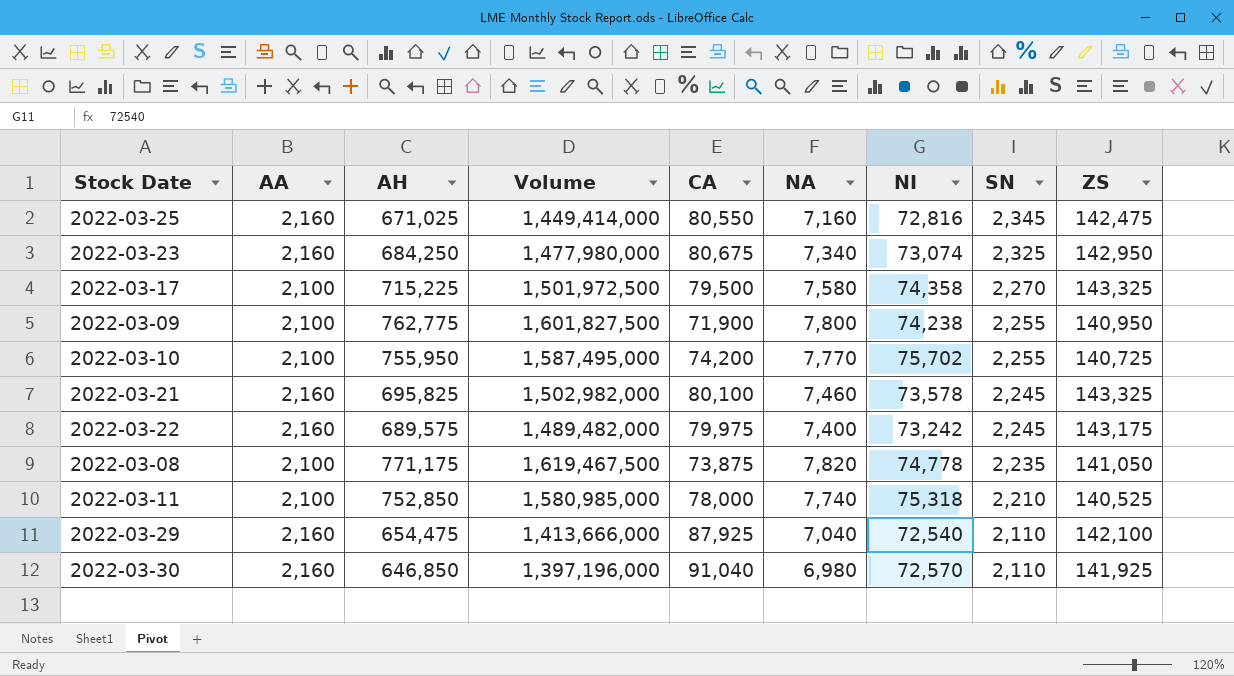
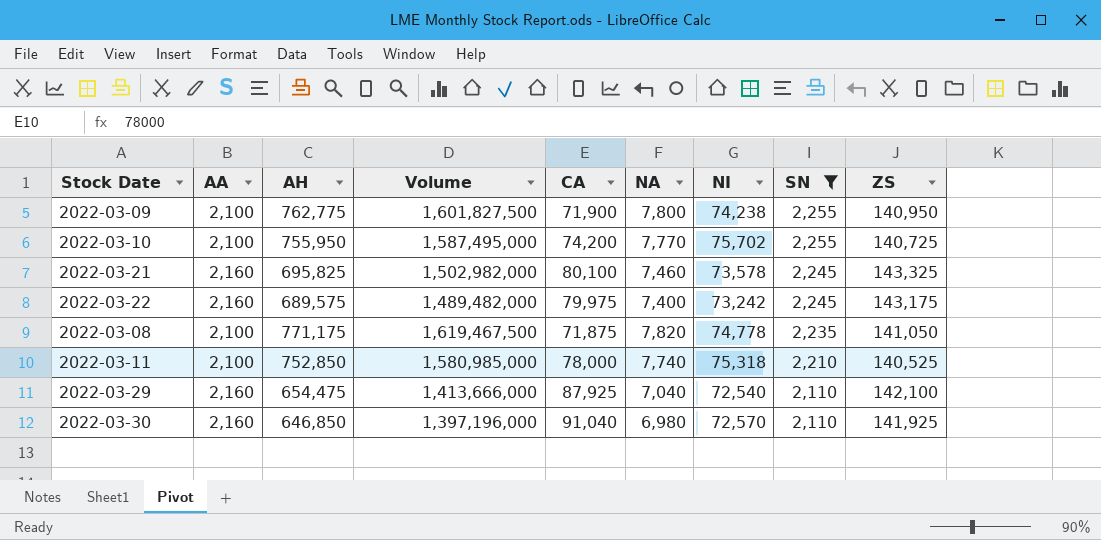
filter: none -> SN <= 2,255
2022-03-08 | CA: 73,875 -> 71,875

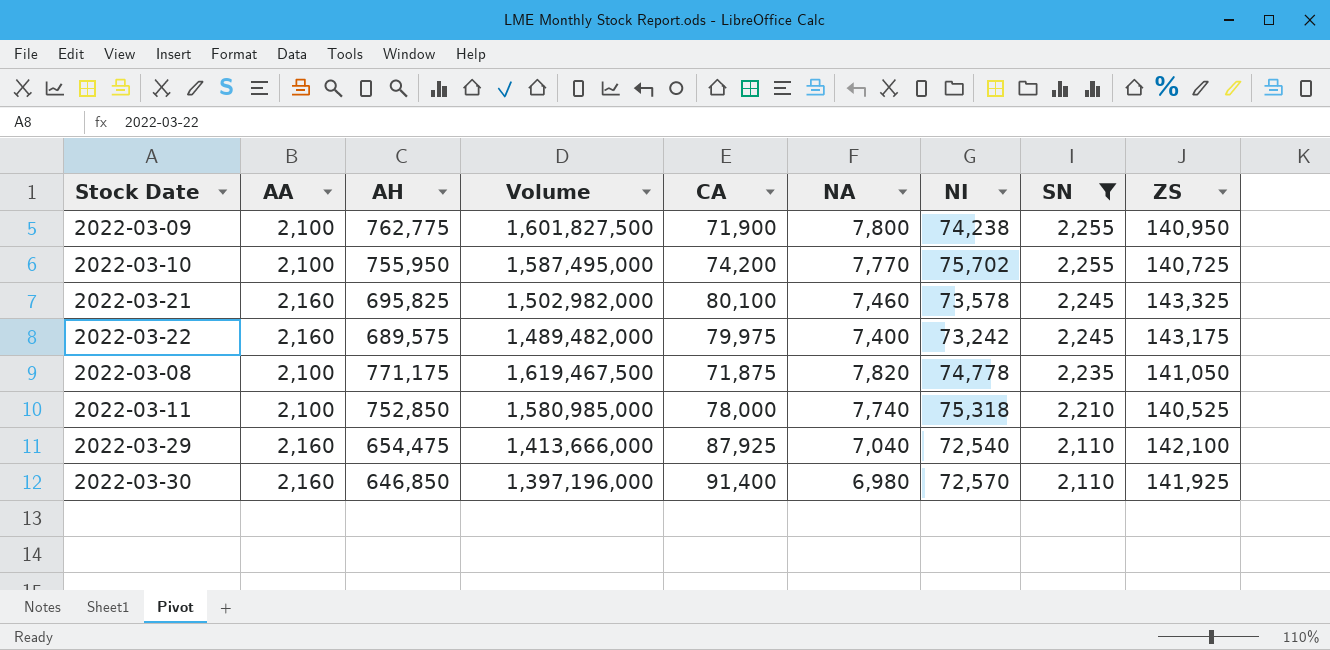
2022-03-30 | CA: 91,040 -> 91,400

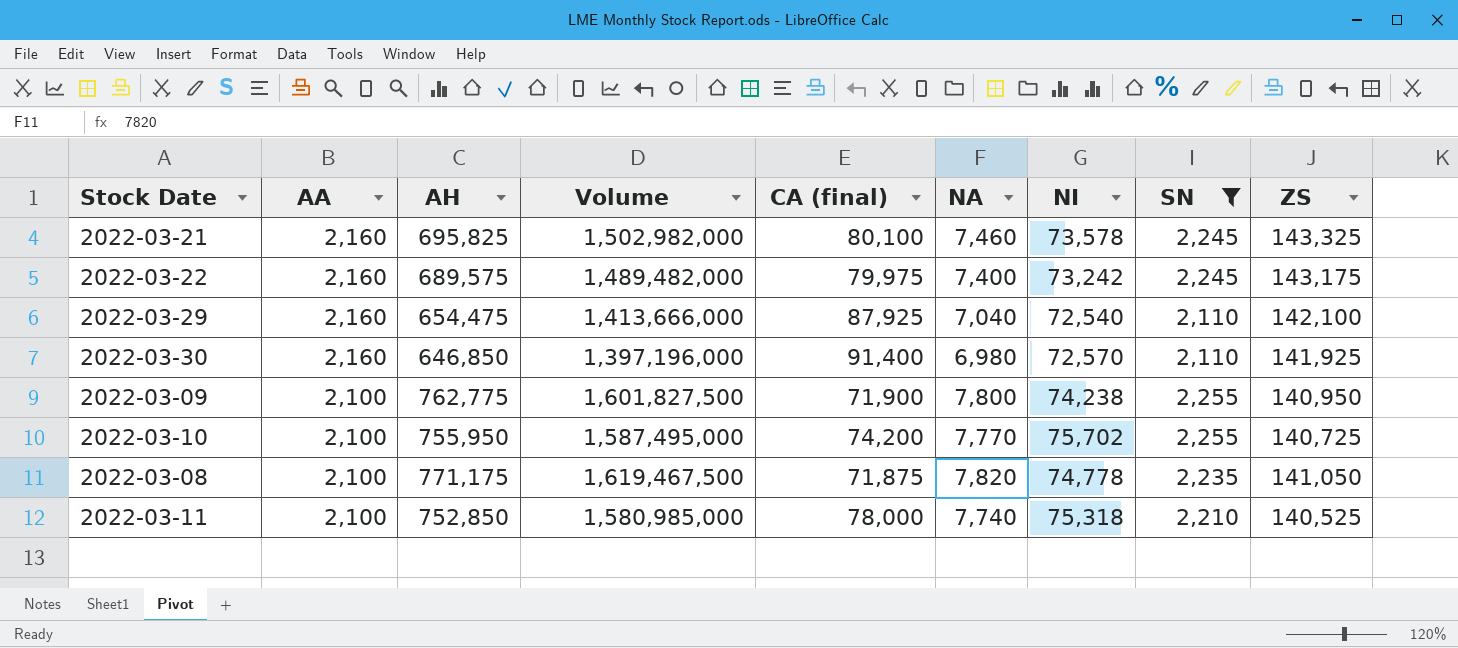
row order: SN descending -> AA descending
column name: CA -> CA (final)

